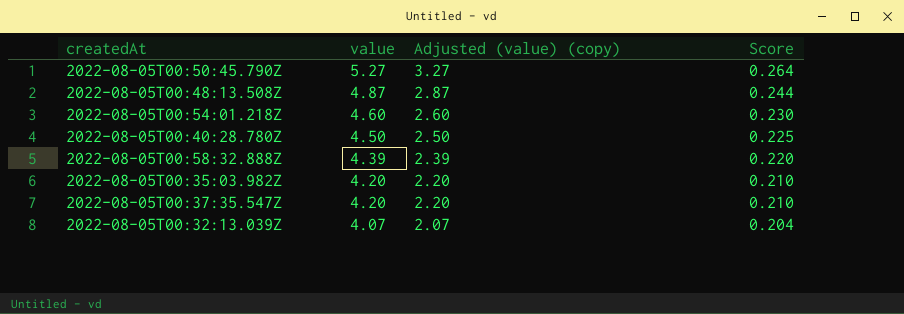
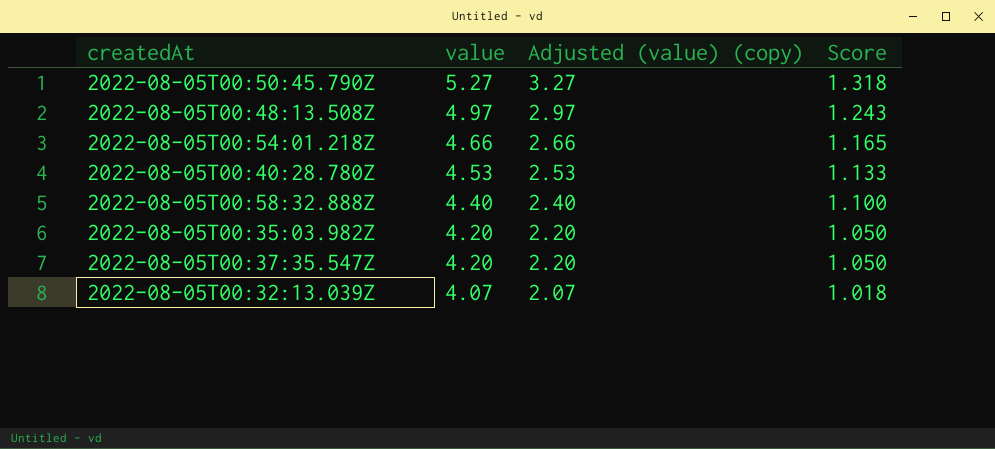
column Score | formula: [value] * 0.05 -> [value] * 0.25
2022-08-05T00:48:13.508Z | value: 4.87 -> 4.97
2022-08-05T00:48:13.508Z | Adjusted (value) (copy): 2.87 -> 2.97
2022-08-05T00:54:01.218Z | value: 4.60 -> 4.66
2022-08-05T00:54:01.218Z | Adjusted (value) (copy): 2.60 -> 2.66
2022-08-05T00:40:28.780Z | value: 4.50 -> 4.53
2022-08-05T00:40:28.780Z | Adjusted (value) (copy): 2.50 -> 2.53
2022-08-05T00:58:32.888Z | value: 4.39 -> 4.40
2022-08-05T00:58:32.888Z | Adjusted (value) (copy): 2.39 -> 2.40

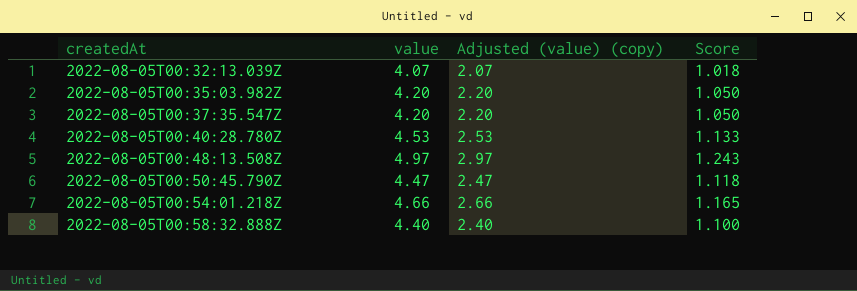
row order: value descending -> createdAt ascending
2022-08-05T00:50:45.790Z | value: 5.27 -> 4.47
2022-08-05T00:50:45.790Z | Adjusted (value) (copy): 3.27 -> 2.47
2022-08-05T00:50:45.790Z | Score: 1.318 -> 1.118

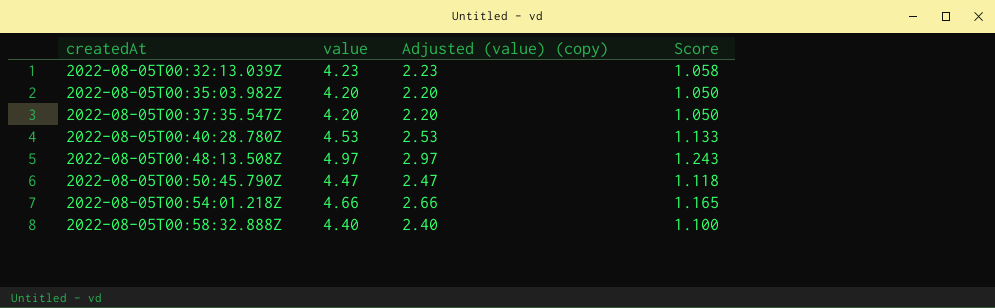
2022-08-05T00:32:13.039Z | value: 4.07 -> 4.23
2022-08-05T00:32:13.039Z | Adjusted (value) (copy): 2.07 -> 2.23
2022-08-05T00:32:13.039Z | Score: 1.018 -> 1.058

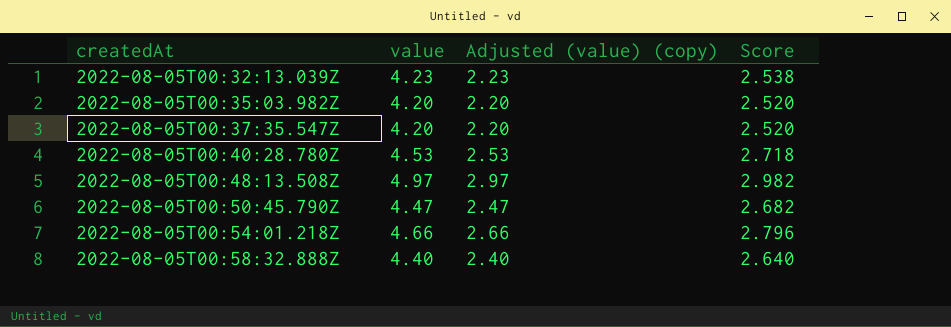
column Score | formula: [value] * 0.25 -> [value] * 0.6

